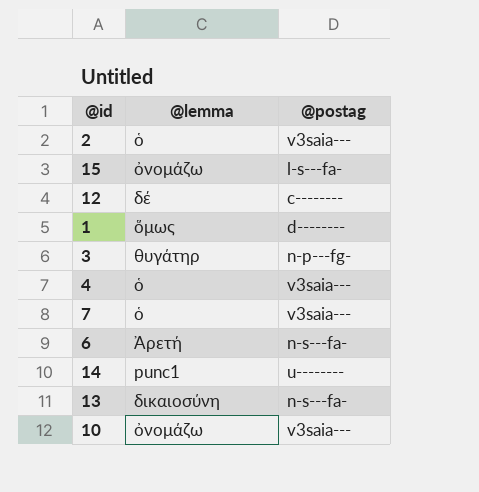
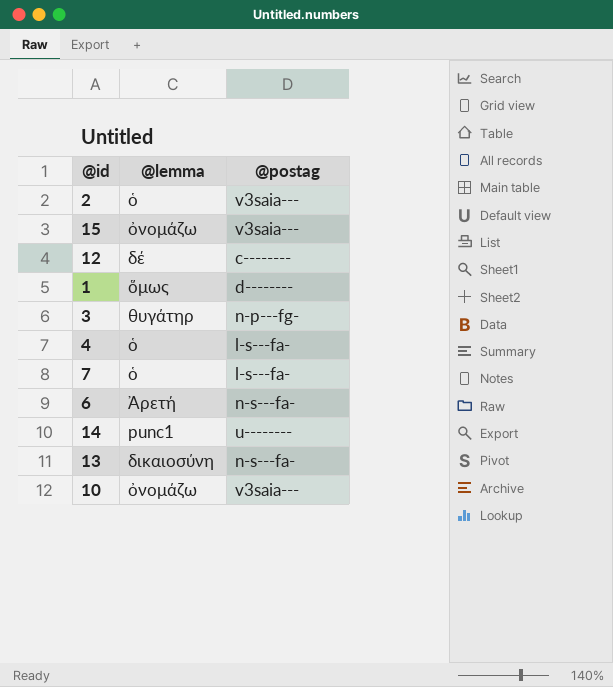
15 | @postag: l-s---fa- -> v3saia---
4 | @postag: v3saia--- -> l-s---fa-
7 | @postag: v3saia--- -> l-s---fa-

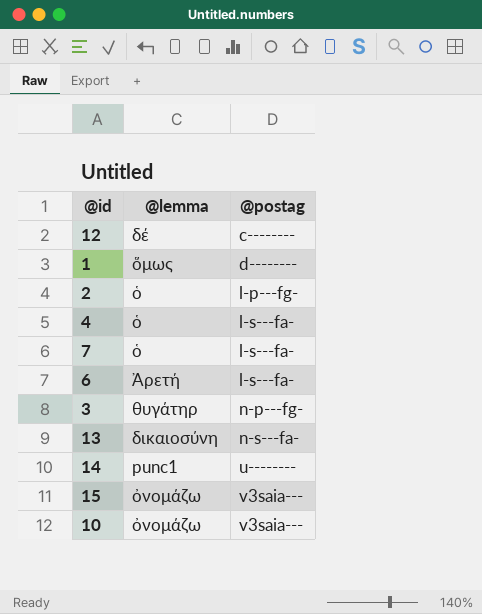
row order: none -> @postag ascending
2 | @postag: v3saia--- -> l-p---fg-
6 | @postag: n-s---fa- -> l-s---fa-

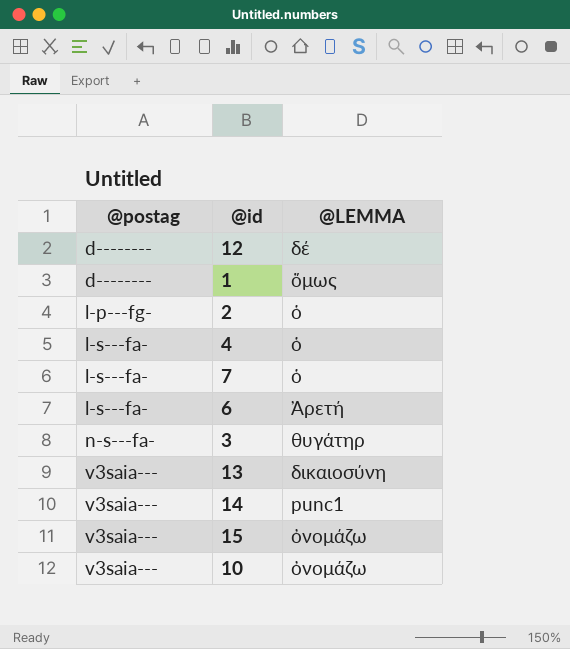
column @postag | position: 3 -> 1
column name: @lemma -> @LEMMA
12 | @postag: c-------- -> d--------
3 | @postag: n-p---fg- -> n-s---fa-
13 | @postag: n-s---fa- -> v3saia---
14 | @postag: u-------- -> v3saia---

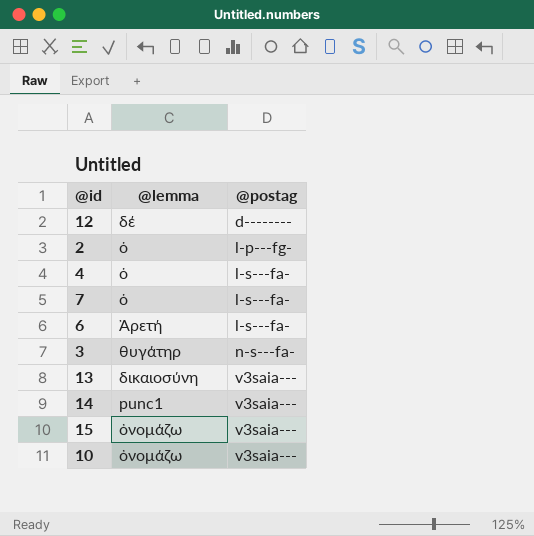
column name: @LEMMA -> @lemma
column @postag | position: 1 -> 3
row 1: d-------- | ὅμως -> none

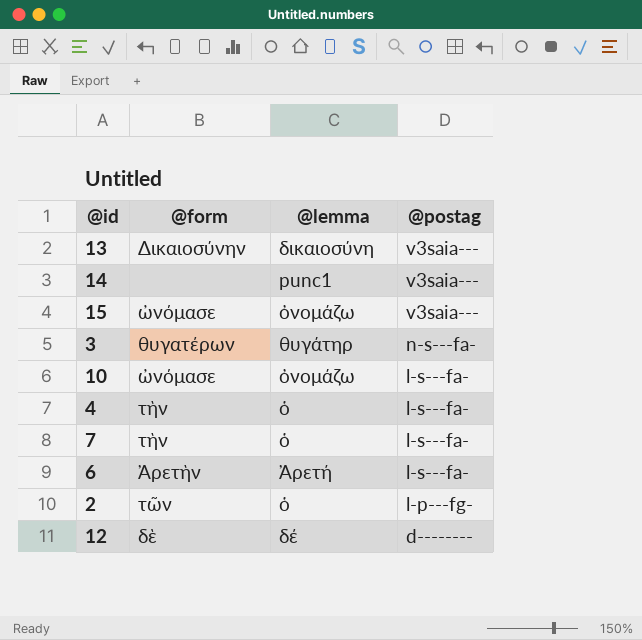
row order: @postag ascending -> @postag descending
column @form | position: none -> 2
10 | @postag: v3saia--- -> l-s---fa-

